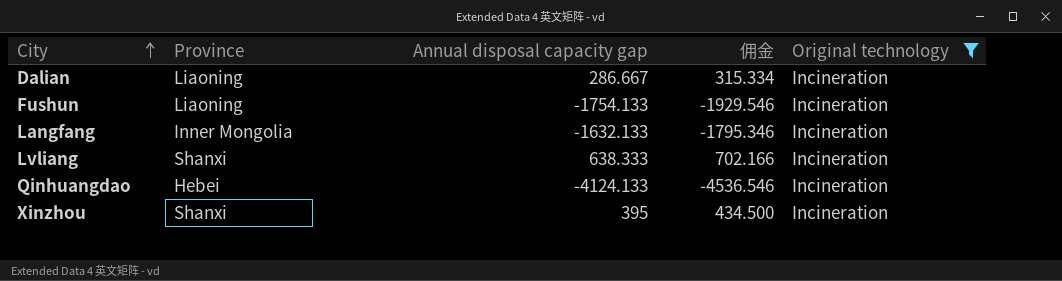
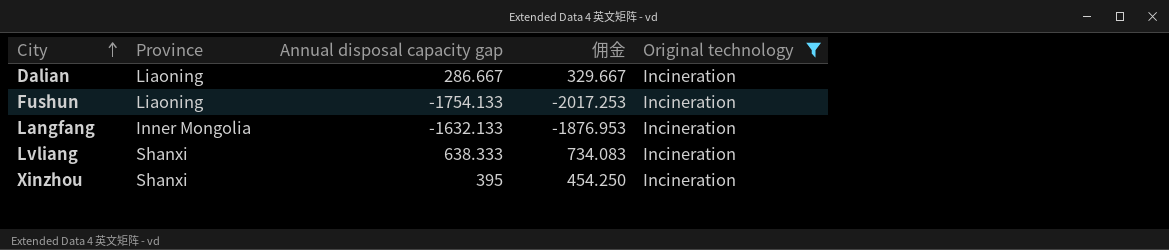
column 佣金 | formula: [Annual disposal capacity gap] * 1.1 -> [Annual disposal capacity gap] * 1.15
row Qinhuangdao: Hebei | -4124.133 | -4536.546 | Incineration -> none

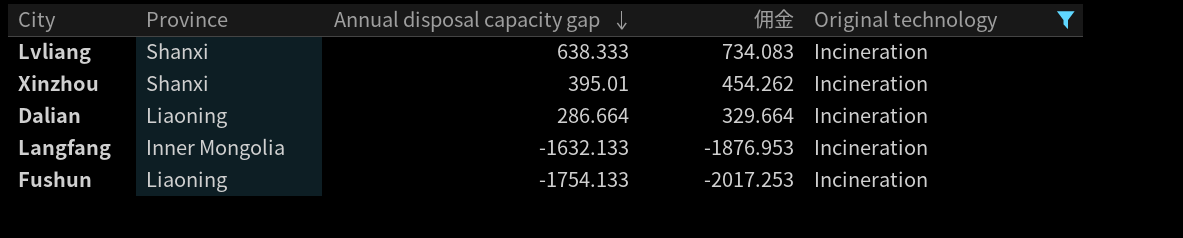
row order: City ascending -> Annual disposal capacity gap descending
Xinzhou | Annual disposal capacity gap: 395 -> 395.01
Xinzhou | 佣金: 454.250 -> 454.262
Dalian | Annual disposal capacity gap: 286.667 -> 286.664
Dalian | 佣金: 329.667 -> 329.664

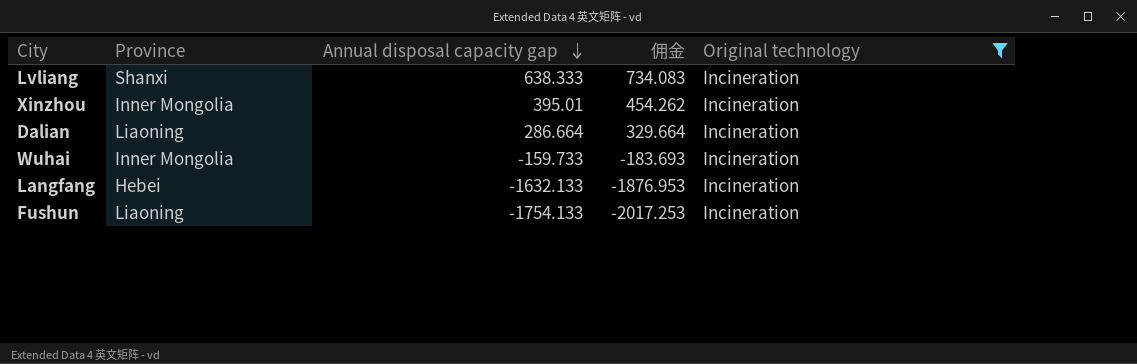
Xinzhou | Province: Shanxi -> Inner Mongolia
row Wuhai: none -> Inner Mongolia | -159.733 | -183.693 | Incineration
Langfang | Province: Inner Mongolia -> Hebei

